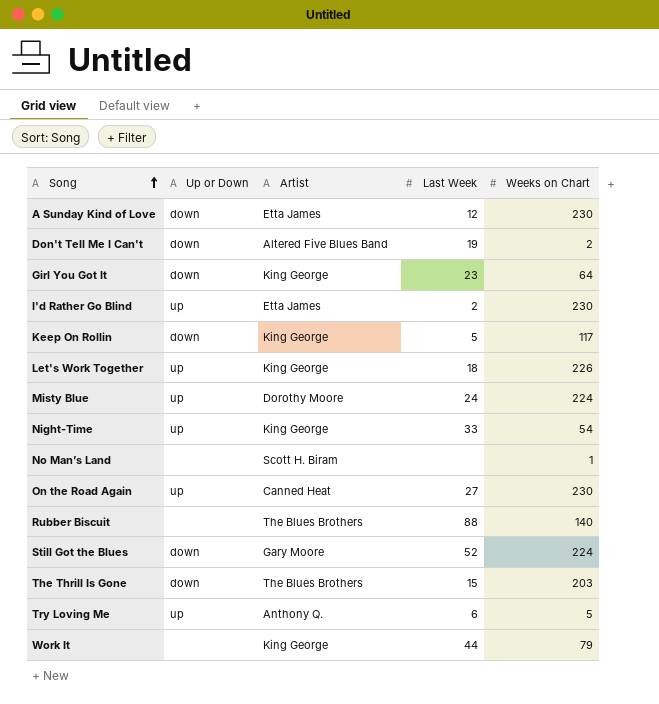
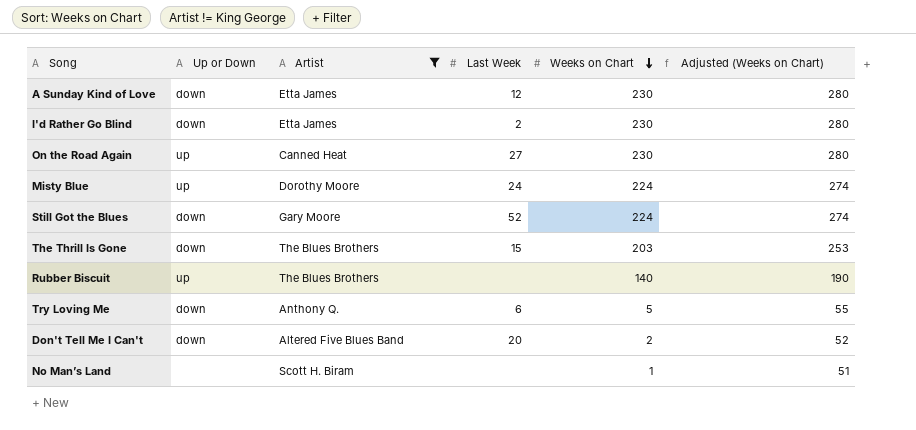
filter: none -> Artist != King George
row order: Song ascending -> Weeks on Chart descending
column Adjusted (Weeks on Chart) | formula: none -> [Weeks on Chart] + 50
I'd Rather Go Blind | Up or Down: up -> down
Rubber Biscuit | Up or Down: none -> up
Rubber Biscuit | Last Week: 88 -> none
Try Loving Me | Up or Down: up -> down
Don't Tell Me I Can't | Last Week: 19 -> 20

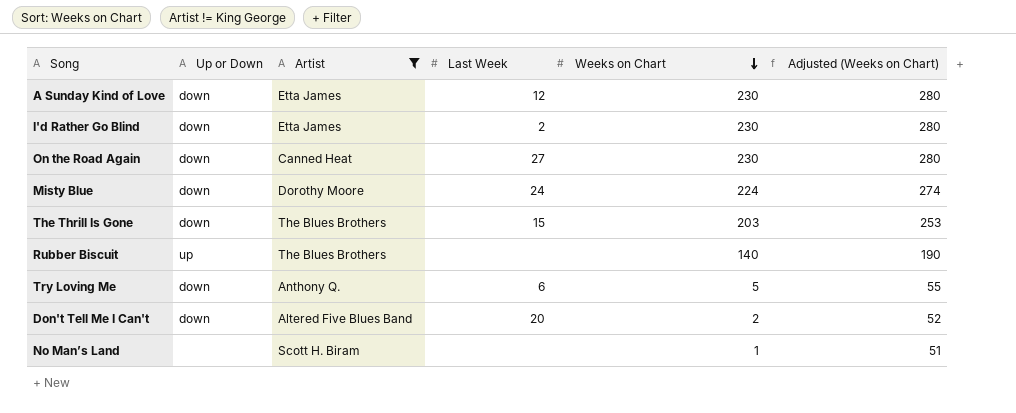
row Still Got the Blues: down | Gary Moore | 52 | 224 | 274 -> none
On the Road Again | Up or Down: up -> down
Misty Blue | Up or Down: up -> down

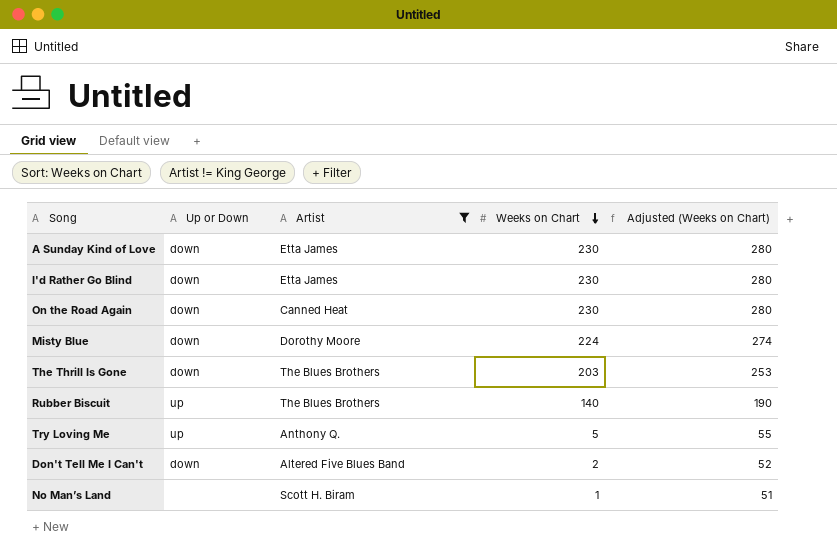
column Last Week | position: 4 -> none
Try Loving Me | Up or Down: down -> up

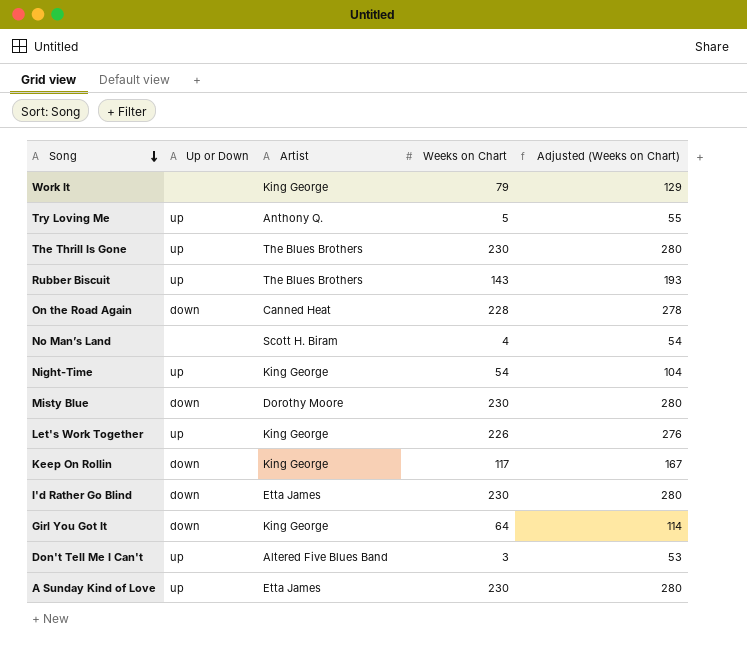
filter: Artist != King George -> none
row order: Weeks on Chart descending -> Song descending
The Thrill Is Gone | Up or Down: down -> up
The Thrill Is Gone | Weeks on Chart: 203 -> 230
The Thrill Is Gone | Adjusted (Weeks on Chart): 253 -> 280
Rubber Biscuit | Weeks on Chart: 140 -> 143
Rubber Biscuit | Adjusted (Weeks on Chart): 190 -> 193
On the Road Again | Weeks on Chart: 230 -> 228
On the Road Again | Adjusted (Weeks on Chart): 280 -> 278
No Man’s Land | Weeks on Chart: 1 -> 4
No Man’s Land | Adjusted (Weeks on Chart): 51 -> 54
Misty Blue | Weeks on Chart: 224 -> 230
Misty Blue | Adjusted (Weeks on Chart): 274 -> 280
Don't Tell Me I Can't | Up or Down: down -> up
Don't Tell Me I Can't | Weeks on Chart: 2 -> 3
Don't Tell Me I Can't | Adjusted (Weeks on Chart): 52 -> 53
A Sunday Kind of Love | Up or Down: down -> up

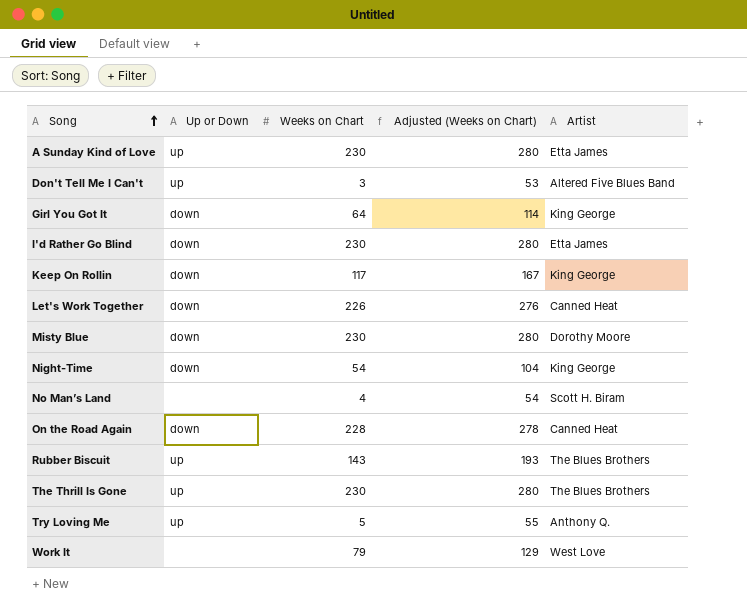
row order: Song descending -> Song ascending
column Artist | position: 3 -> 5
Let's Work Together | Up or Down: up -> down
Let's Work Together | Artist: King George -> Canned Heat
Night-Time | Up or Down: up -> down
Work It | Artist: King George -> West Love

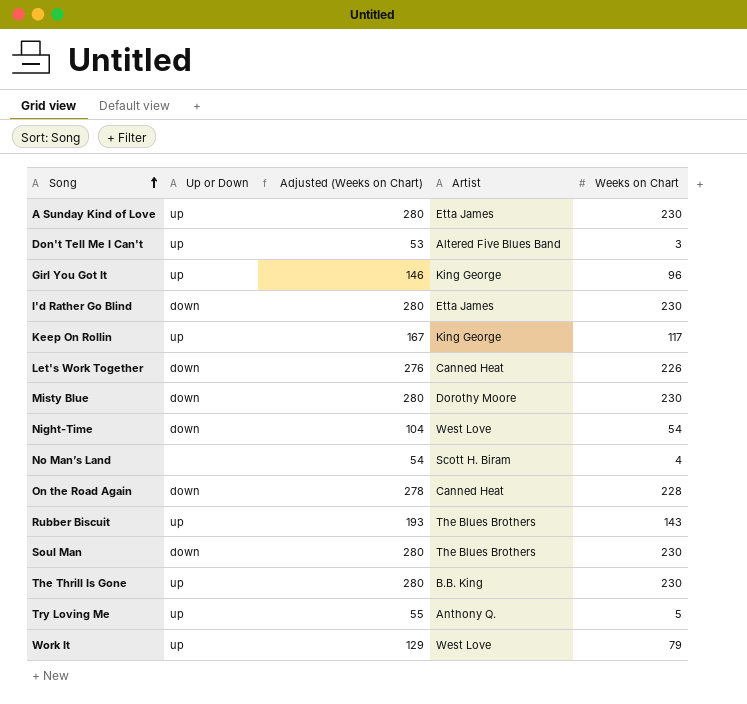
column Weeks on Chart | position: 3 -> 5
Girl You Got It | Up or Down: down -> up
Girl You Got It | Adjusted (Weeks on Chart): 114 -> 146
Girl You Got It | Weeks on Chart: 64 -> 96
Keep On Rollin | Up or Down: down -> up
Night-Time | Artist: King George -> West Love
row Soul Man: none -> down | 280 | The Blues Brothers | 230
The Thrill Is Gone | Artist: The Blues Brothers -> B.B. King
Work It | Up or Down: none -> up

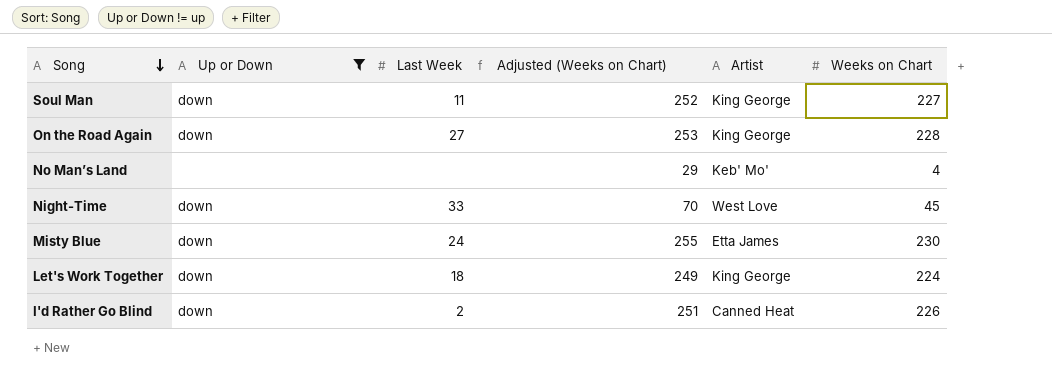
filter: none -> Up or Down != up
row order: Song ascending -> Song descending
column Last Week | position: none -> 3
column Adjusted (Weeks on Chart) | formula: [Weeks on Chart] + 50 -> [Weeks on Chart] + 25
Soul Man | Artist: The Blues Brothers -> King George
Soul Man | Weeks on Chart: 230 -> 227
On the Road Again | Artist: Canned Heat -> King George
No Man’s Land | Artist: Scott H. Biram -> Keb' Mo'
Night-Time | Weeks on Chart: 54 -> 45
Misty Blue | Artist: Dorothy Moore -> Etta James
Let's Work Together | Artist: Canned Heat -> King George
Let's Work Together | Weeks on Chart: 226 -> 224
I'd Rather Go Blind | Artist: Etta James -> Canned Heat
I'd Rather Go Blind | Weeks on Chart: 230 -> 226

